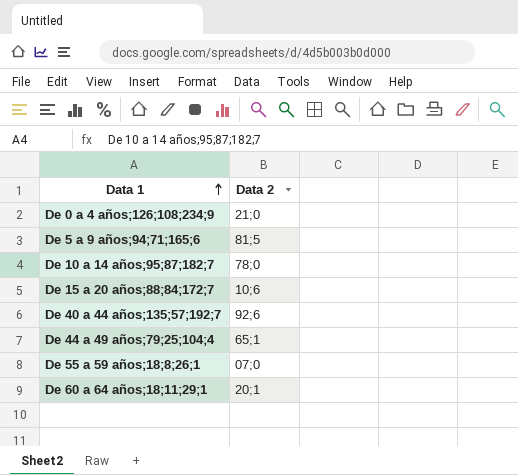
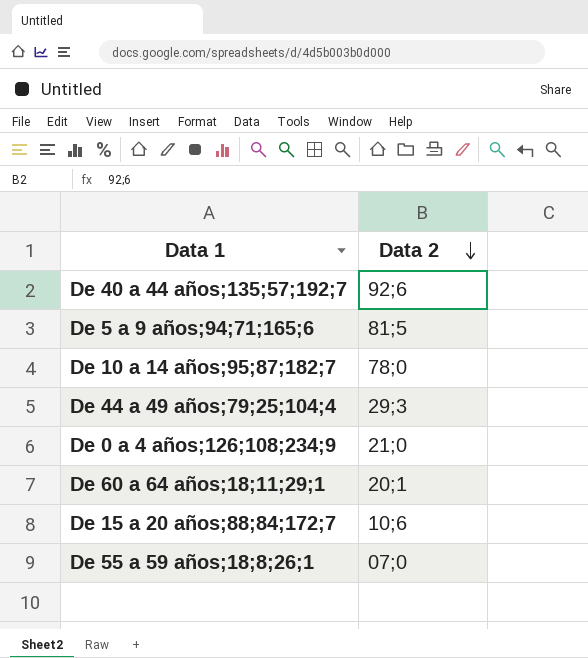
row order: Data 1 ascending -> Data 2 descending
De 44 a 49 años;79;25;104;4 | Data 2: 65;1 -> 29;3

